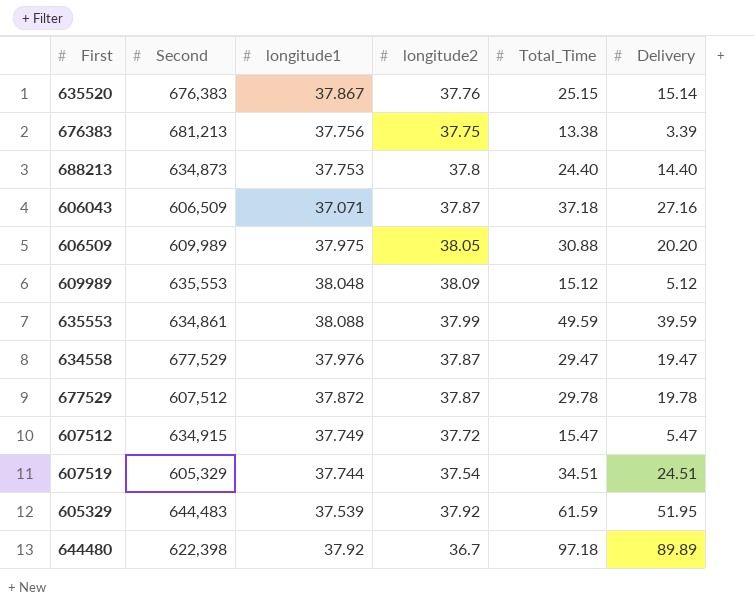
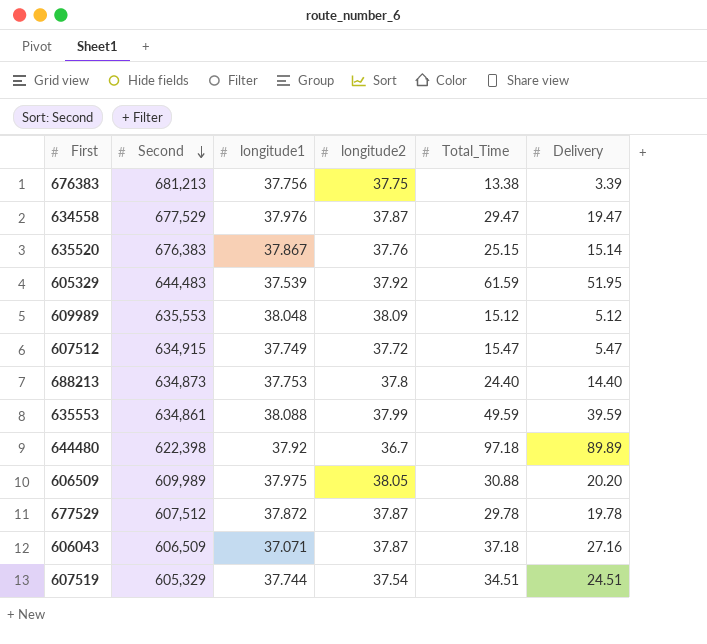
row order: none -> Second descending

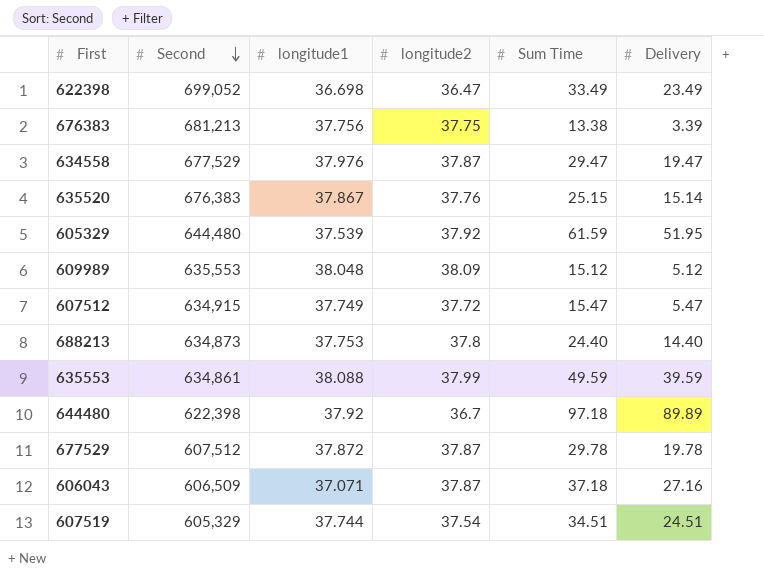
column name: Total_Time -> Sum Time
row 606509: 609,989 | 37.975 | 38.05 | 30.88 | 20.20 -> none
row 622398: none -> 699,052 | 36.698 | 36.47 | 33.49 | 23.49
605329 | Second: 644,483 -> 644,480

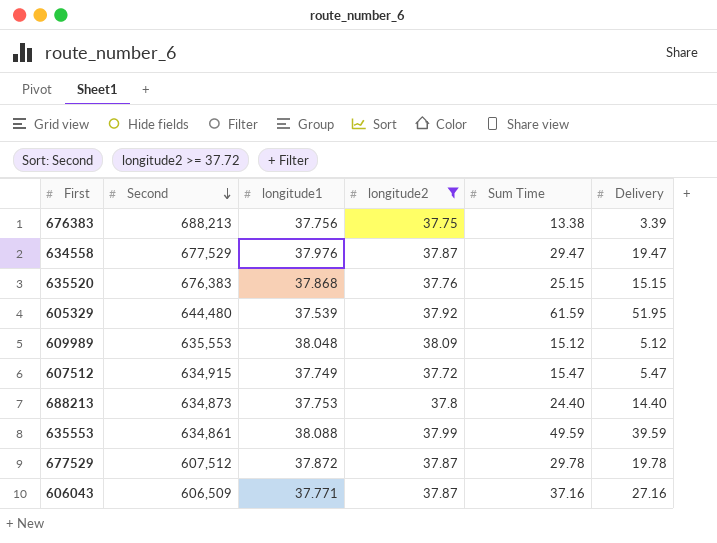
filter: none -> longitude2 >= 37.72
676383 | Second: 681,213 -> 688,213
635520 | longitude1: 37.867 -> 37.868
635520 | Delivery: 15.14 -> 15.15
606043 | longitude1: 37.071 -> 37.771
606043 | Sum Time: 37.18 -> 37.16

